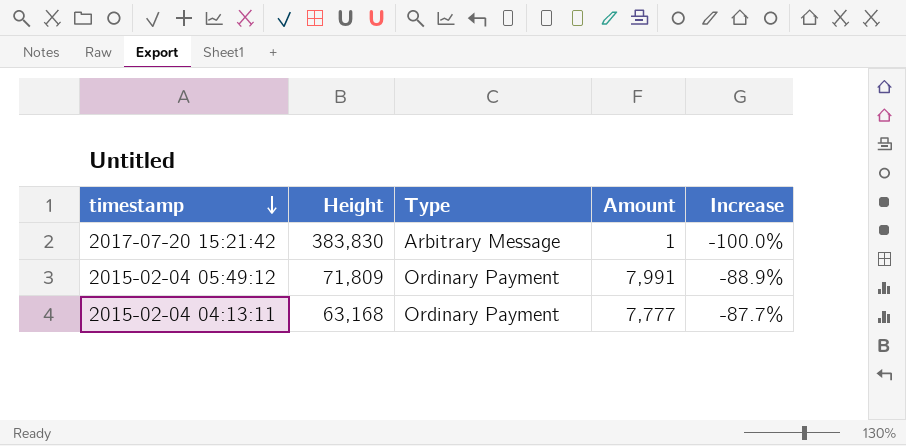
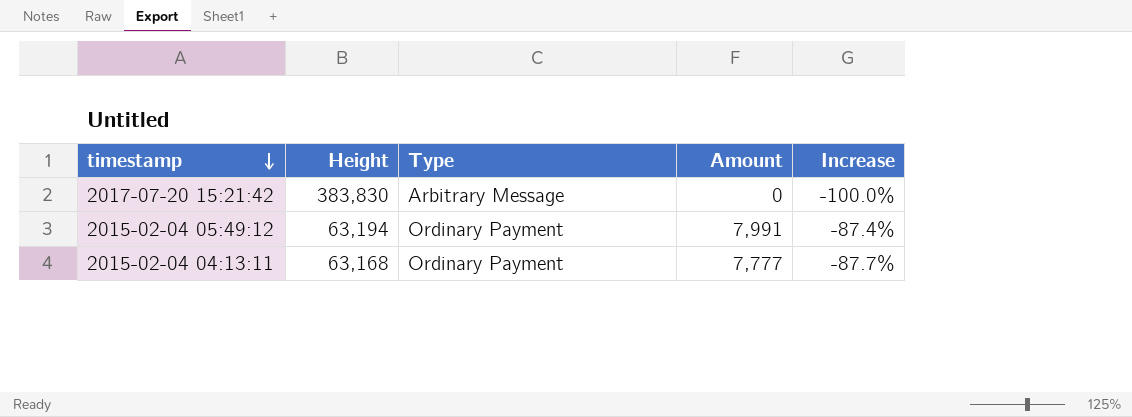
2017-07-20 15:21:42 | Amount: 1 -> 0
2015-02-04 05:49:12 | Height: 71,809 -> 63,194
2015-02-04 05:49:12 | Increase: -88.9% -> -87.4%

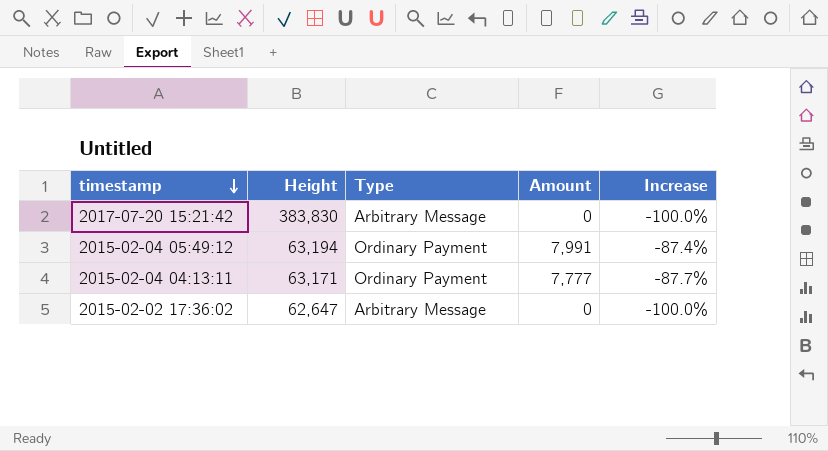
2015-02-04 04:13:11 | Height: 63,168 -> 63,171
row 2015-02-02 17:36:02: none -> 62,647 | Arbitrary Message | 0 | -100.0%

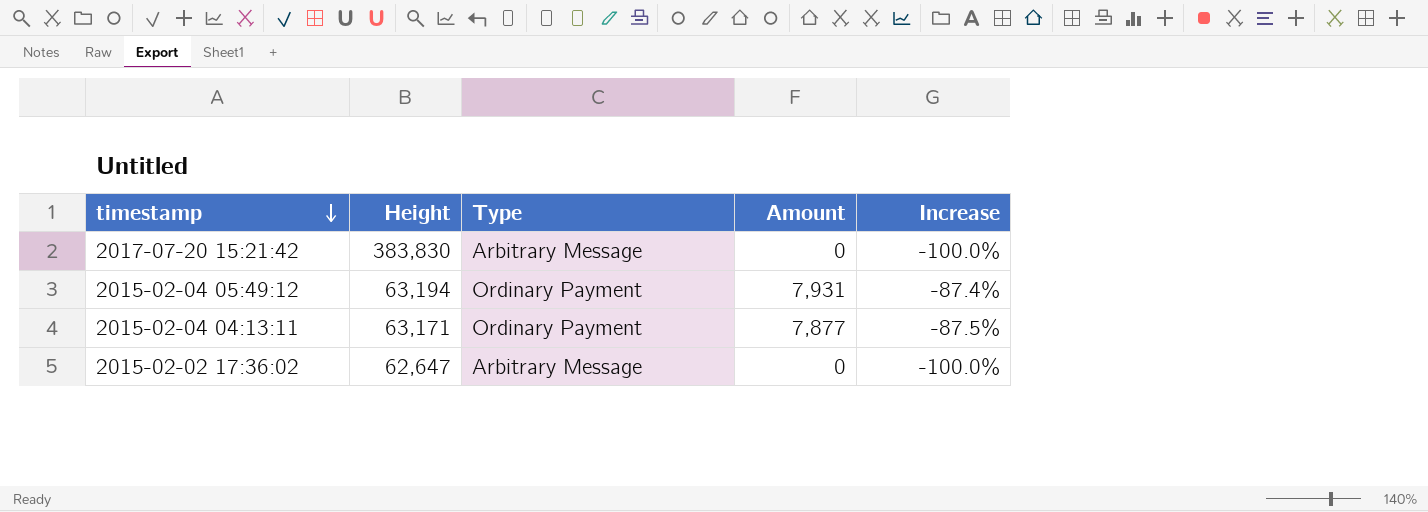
2015-02-04 05:49:12 | Amount: 7,991 -> 7,931
2015-02-04 04:13:11 | Amount: 7,777 -> 7,877
2015-02-04 04:13:11 | Increase: -87.7% -> -87.5%

